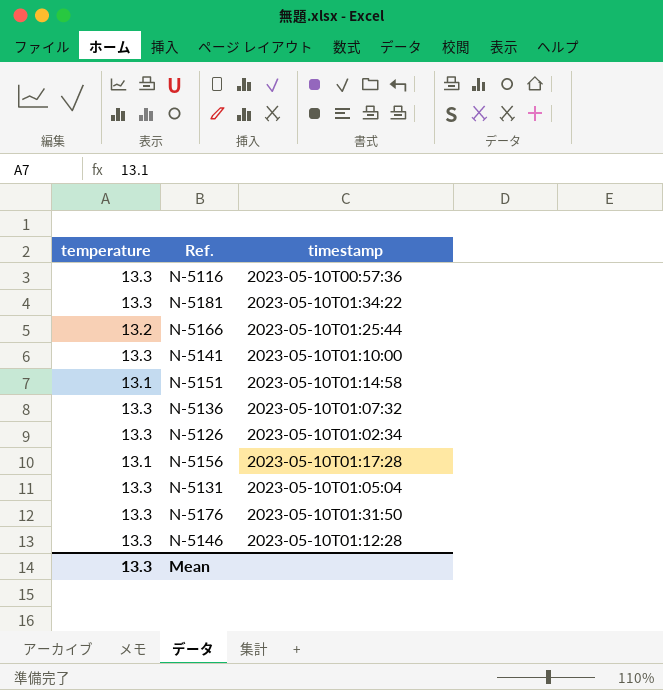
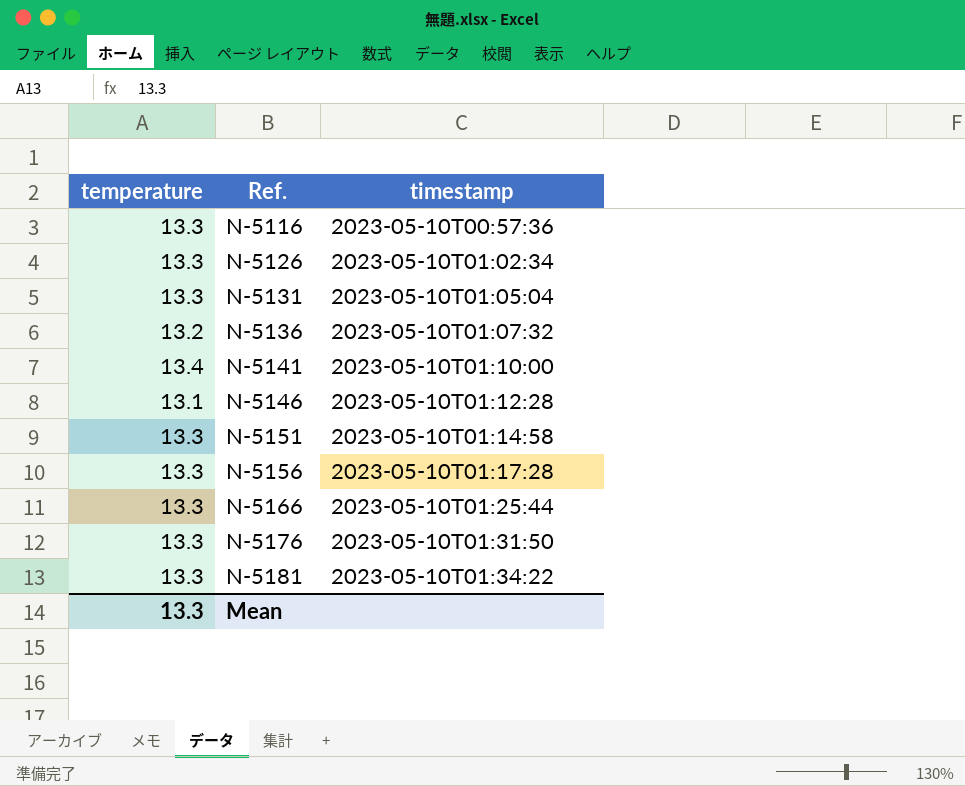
row order: none -> Ref. ascending
N-5136 | temperature: 13.3 -> 13.2
N-5141 | temperature: 13.3 -> 13.4
N-5146 | temperature: 13.3 -> 13.1
N-5151 | temperature: 13.1 -> 13.3
N-5156 | temperature: 13.1 -> 13.3
N-5166 | temperature: 13.2 -> 13.3

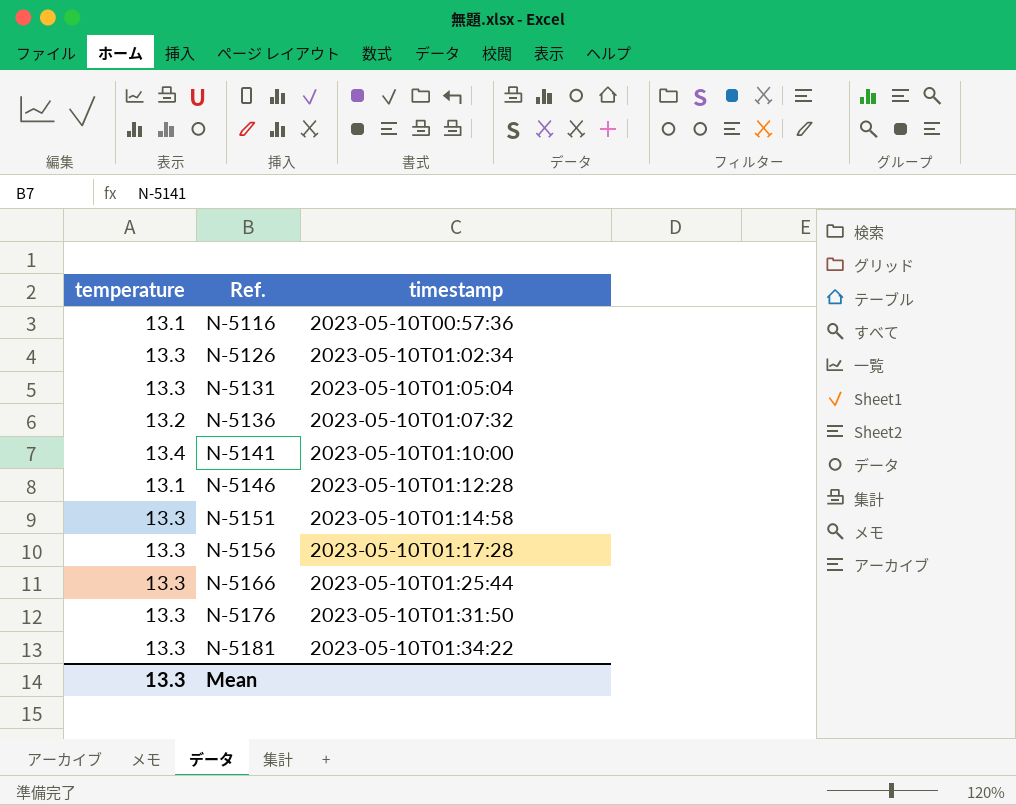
N-5116 | temperature: 13.3 -> 13.1

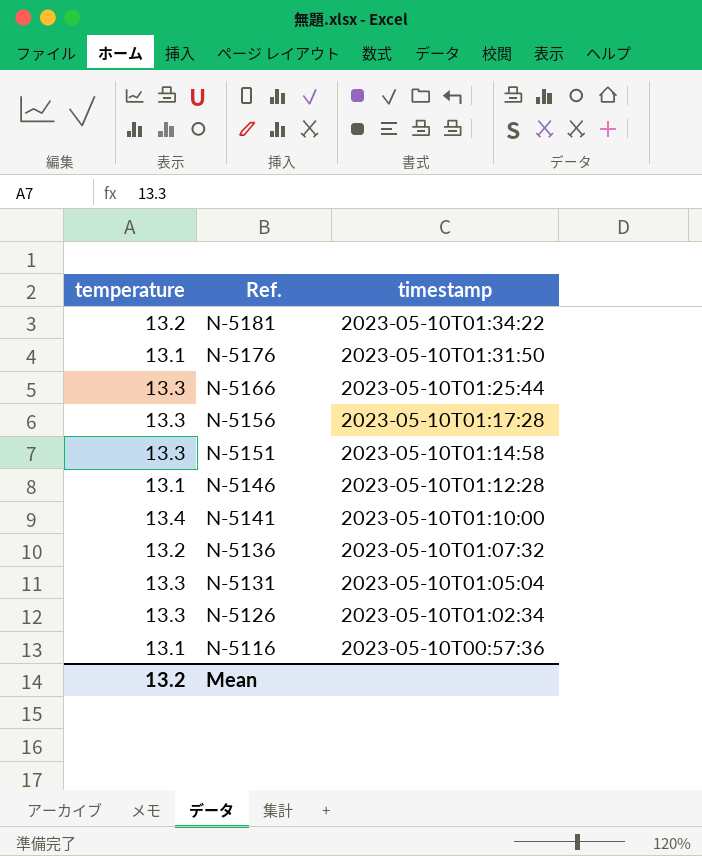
row order: Ref. ascending -> Ref. descending
N-5181 | temperature: 13.3 -> 13.2
N-5176 | temperature: 13.3 -> 13.1
Mean | temperature: 13.3 -> 13.2

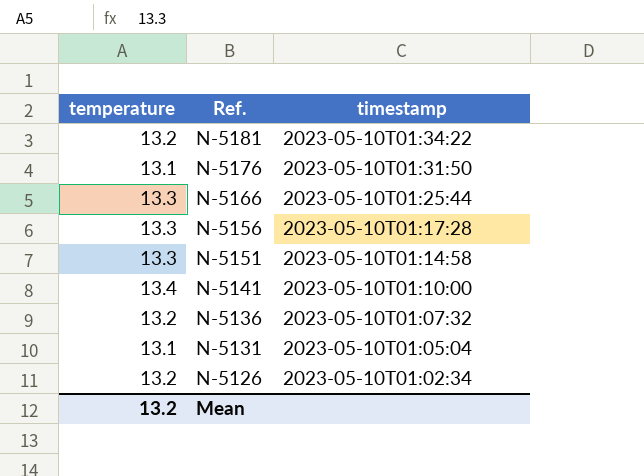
row N-5146: 13.1 | 2023-05-10T01:12:28 -> none
row N-5116: 13.1 | 2023-05-10T00:57:36 -> none
N-5131 | temperature: 13.3 -> 13.1
N-5126 | temperature: 13.3 -> 13.2

